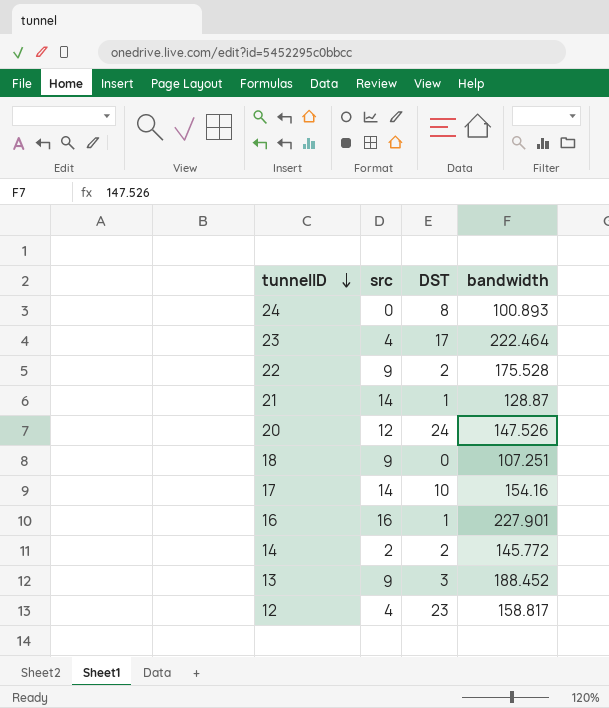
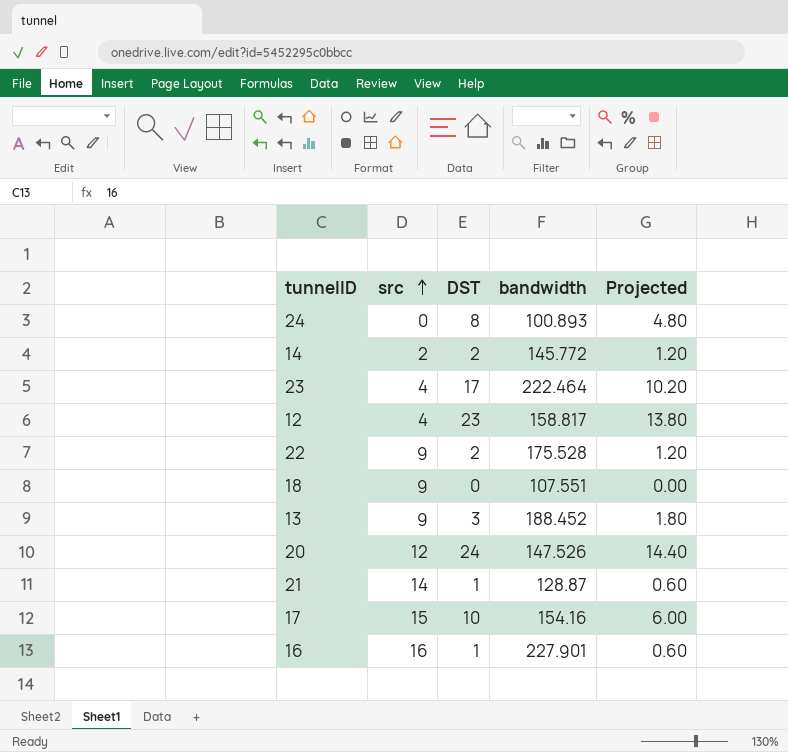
row order: tunnelID descending -> src ascending
column Projected | formula: none -> [DST] * 0.6
18 | bandwidth: 107.251 -> 107.551
17 | src: 14 -> 15

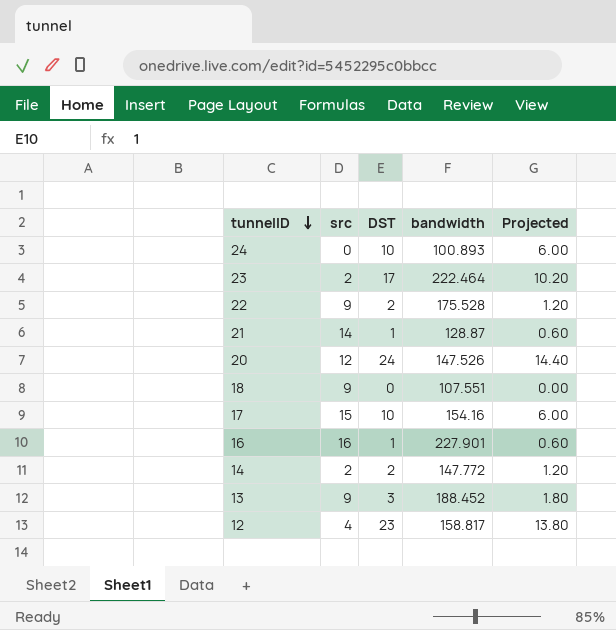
row order: src ascending -> tunnelID descending
24 | DST: 8 -> 10
24 | Projected: 4.80 -> 6.00
23 | src: 4 -> 2
14 | bandwidth: 145.772 -> 147.772

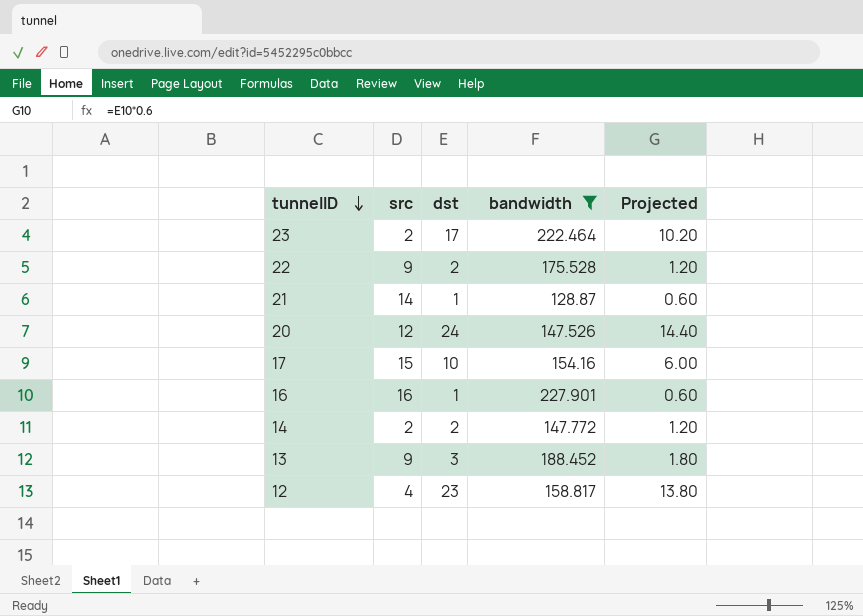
filter: none -> bandwidth >= 128.87
column name: DST -> dst

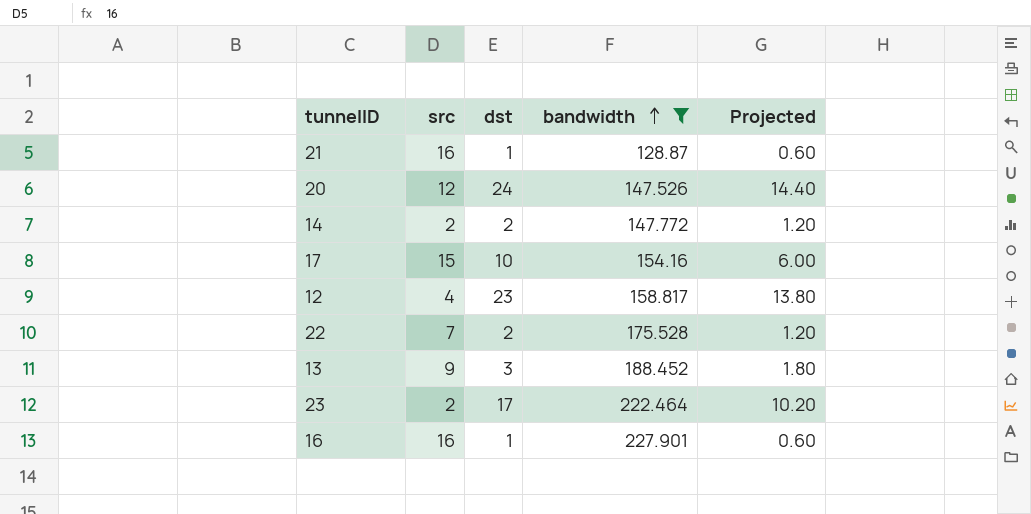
row order: tunnelID descending -> bandwidth ascending
21 | src: 14 -> 16
22 | src: 9 -> 7

